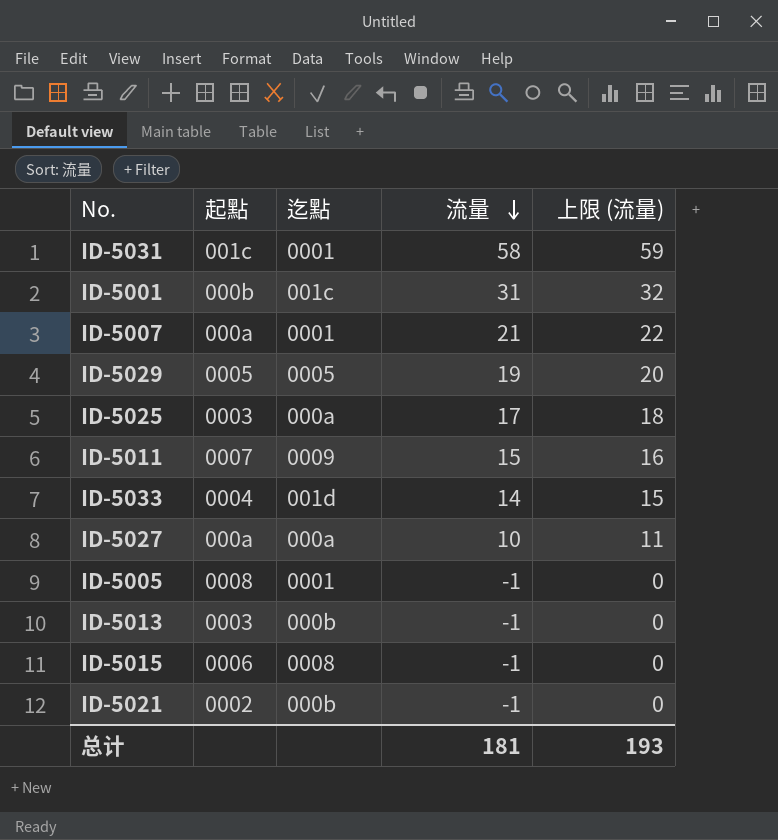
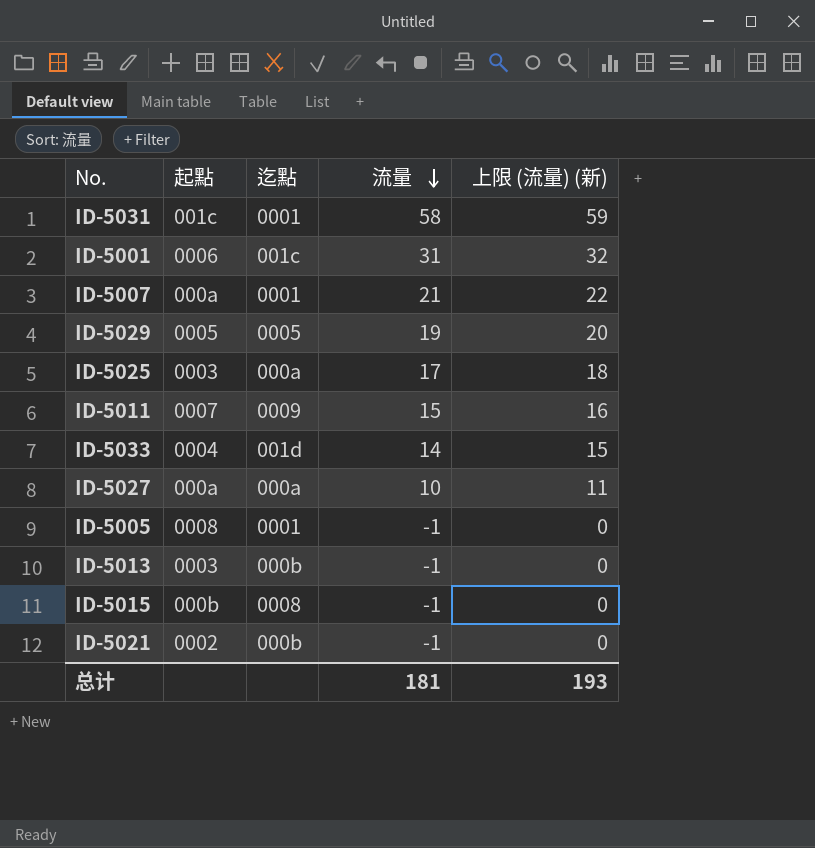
column name: 上限 (流量) -> 上限 (流量) (新)
ID-5001 | 起點: 000b -> 0006
ID-5015 | 起點: 0006 -> 000b

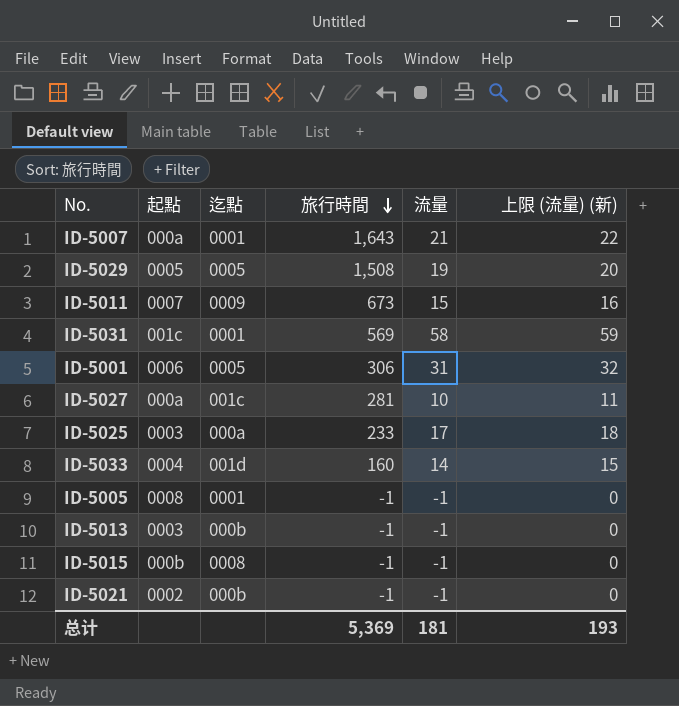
row order: 流量 descending -> 旅行時間 descending
column 旅行時間 | position: none -> 4
ID-5001 | 迄點: 001c -> 0005
ID-5027 | 迄點: 000a -> 001c

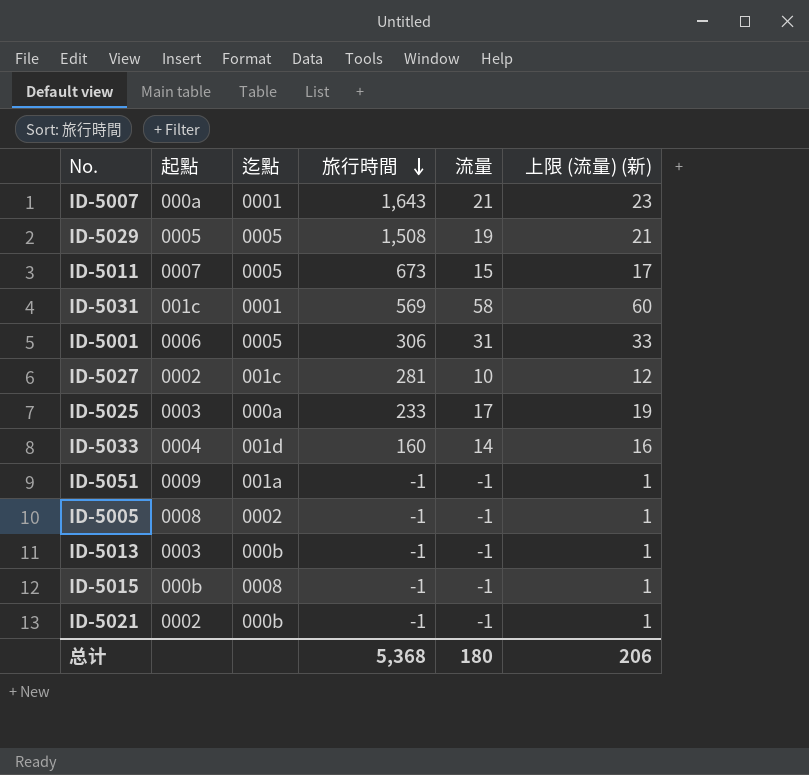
column 上限 (流量) (新) | formula: [流量] + 1 -> [流量] + 2
ID-5011 | 迄點: 0009 -> 0005
ID-5027 | 起點: 000a -> 0002
row ID-5051: none -> 0009 | 001a | -1 | -1 | 1
ID-5005 | 迄點: 0001 -> 0002
总计 | 旅行時間: 5,369 -> 5,368
总计 | 流量: 181 -> 180
总计 | 上限 (流量) (新): 193 -> 206

